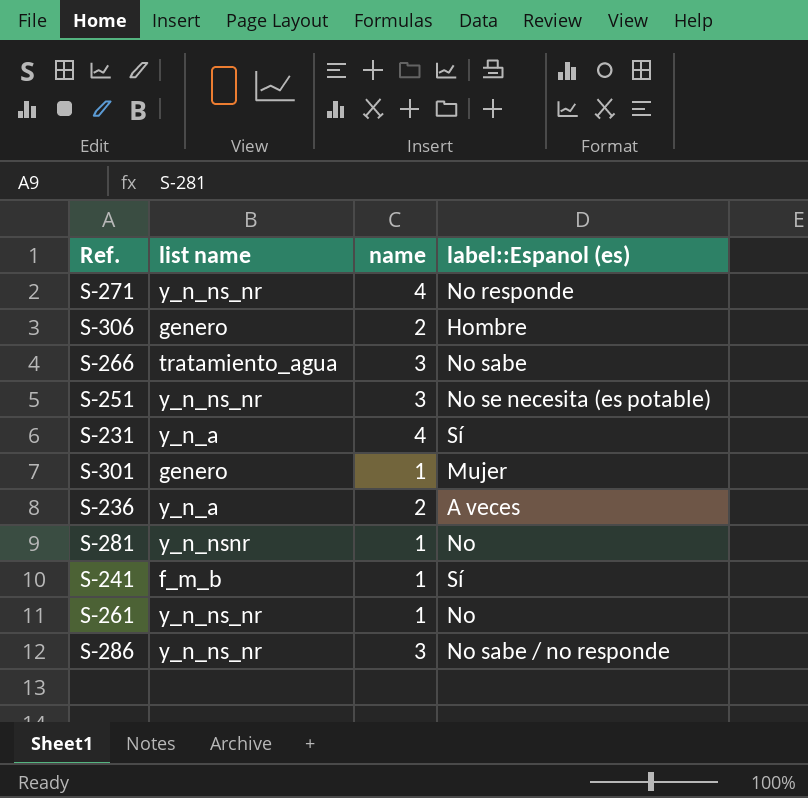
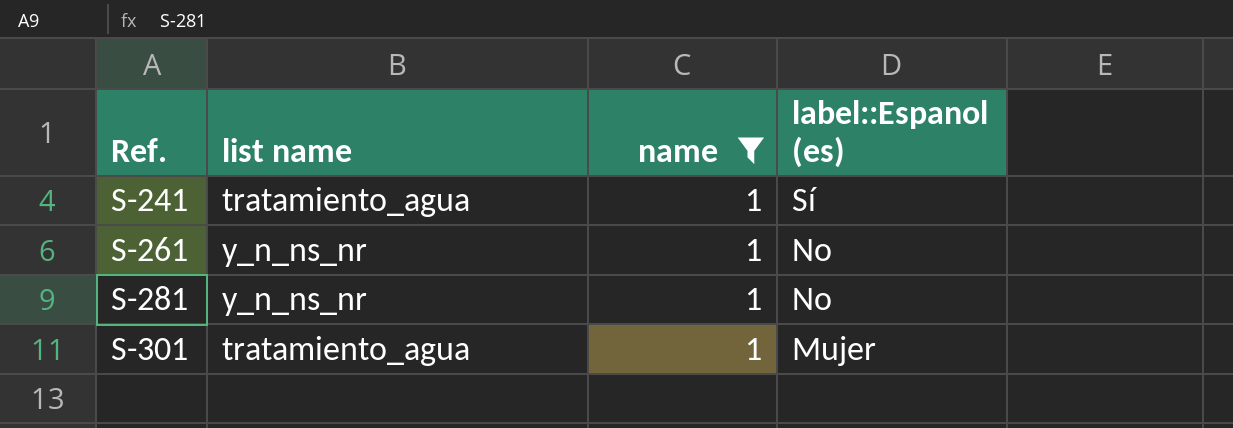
filter: none -> name = 1
row order: none -> Ref. ascending
S-241 | list name: f_m_b -> tratamiento_agua
S-281 | list name: y_n_nsnr -> y_n_ns_nr
S-301 | list name: genero -> tratamiento_agua

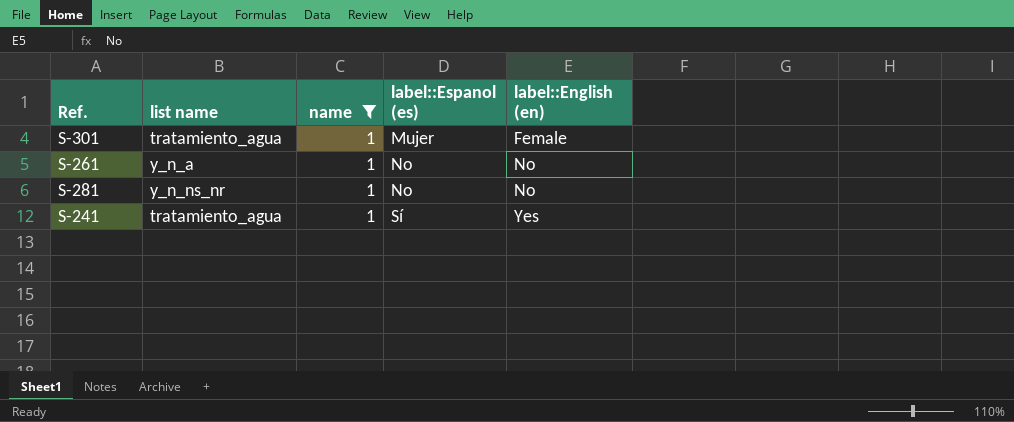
row order: Ref. ascending -> label::Espanol (es) ascending
column label::English (en) | position: none -> 5
S-261 | list name: y_n_ns_nr -> y_n_a

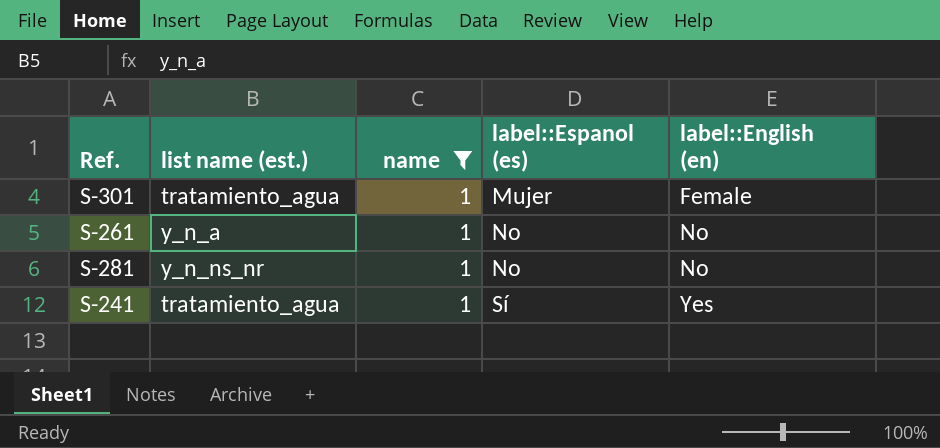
column name: list name -> list name (est.)

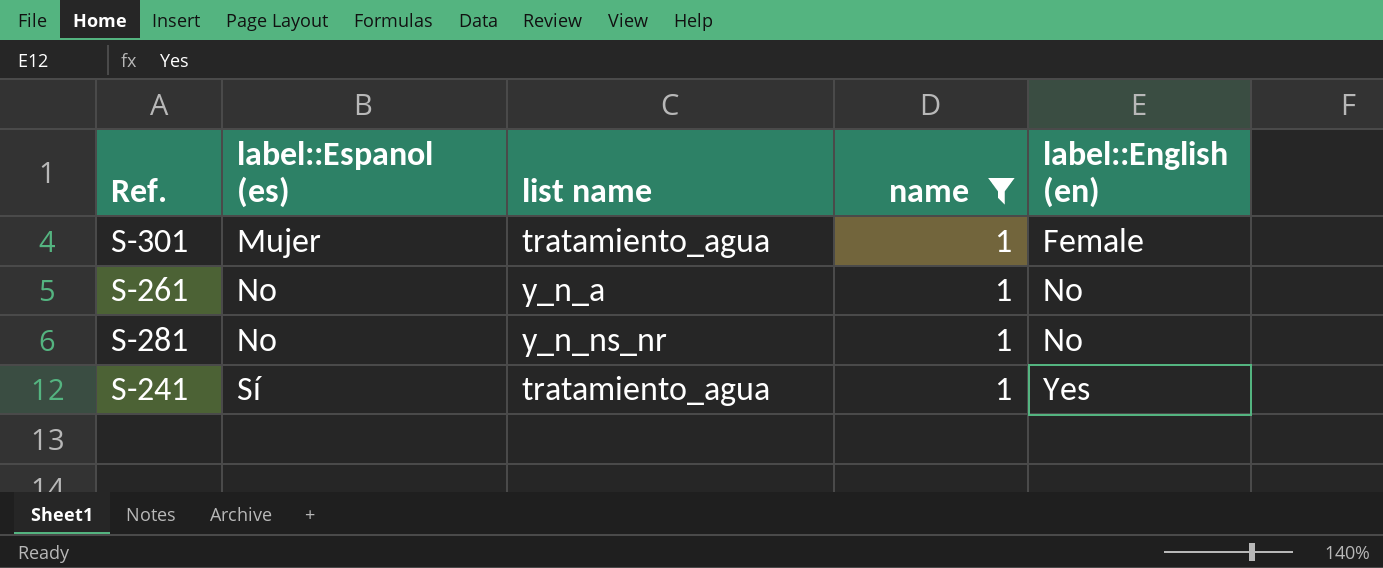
column label::Espanol (es) | position: 4 -> 2
column name: list name (est.) -> list name

